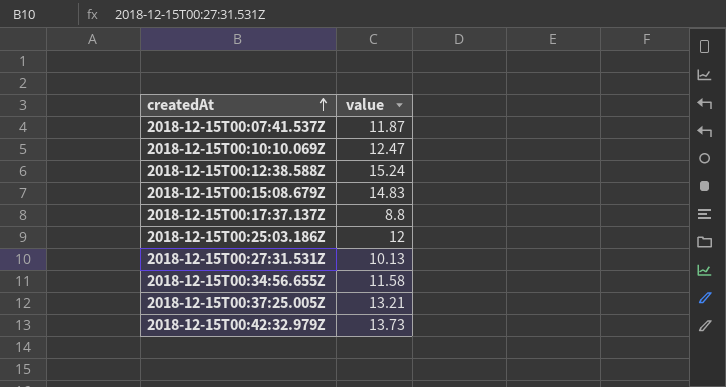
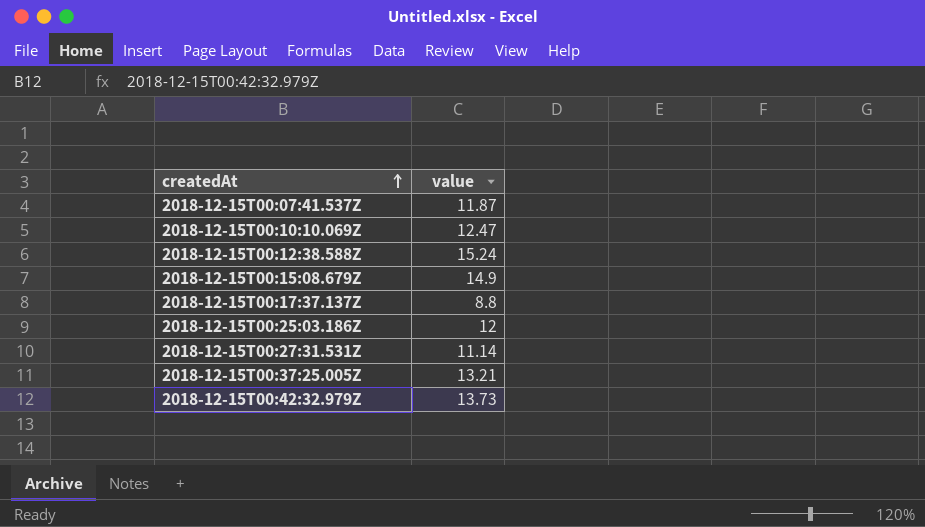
row 2018-12-15T00:34:56.655Z: 11.58 -> none
2018-12-15T00:15:08.679Z | value: 14.83 -> 14.9
2018-12-15T00:27:31.531Z | value: 10.13 -> 11.14

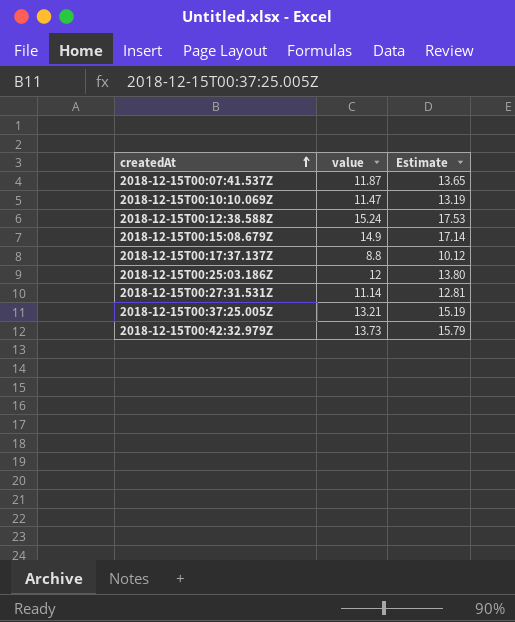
column Estimate | formula: none -> [value] * 1.15
2018-12-15T00:10:10.069Z | value: 12.47 -> 11.47

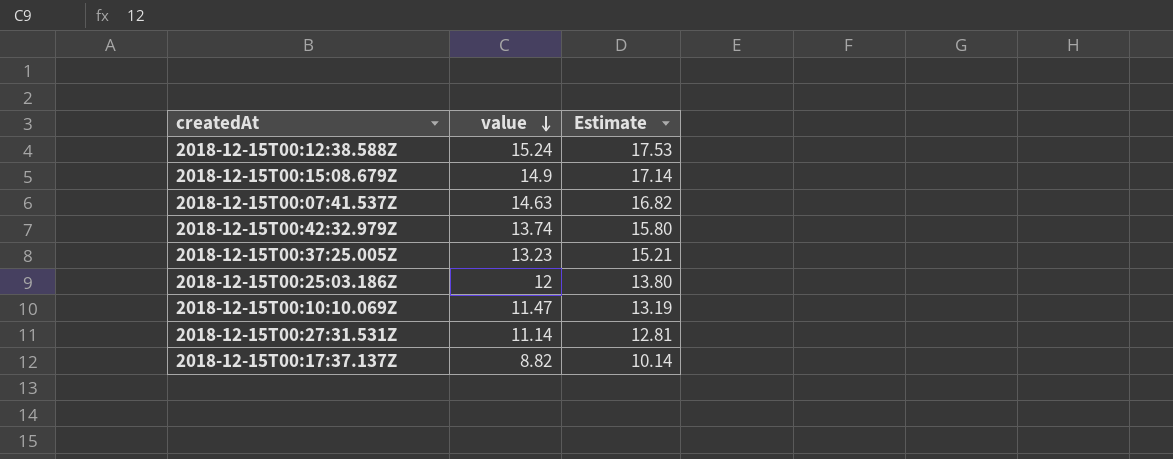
row order: createdAt ascending -> value descending
2018-12-15T00:07:41.537Z | value: 11.87 -> 14.63
2018-12-15T00:07:41.537Z | Estimate: 13.65 -> 16.82
2018-12-15T00:42:32.979Z | value: 13.73 -> 13.74
2018-12-15T00:42:32.979Z | Estimate: 15.79 -> 15.80
2018-12-15T00:37:25.005Z | value: 13.21 -> 13.23
2018-12-15T00:37:25.005Z | Estimate: 15.19 -> 15.21
2018-12-15T00:17:37.137Z | value: 8.8 -> 8.82
2018-12-15T00:17:37.137Z | Estimate: 10.12 -> 10.14

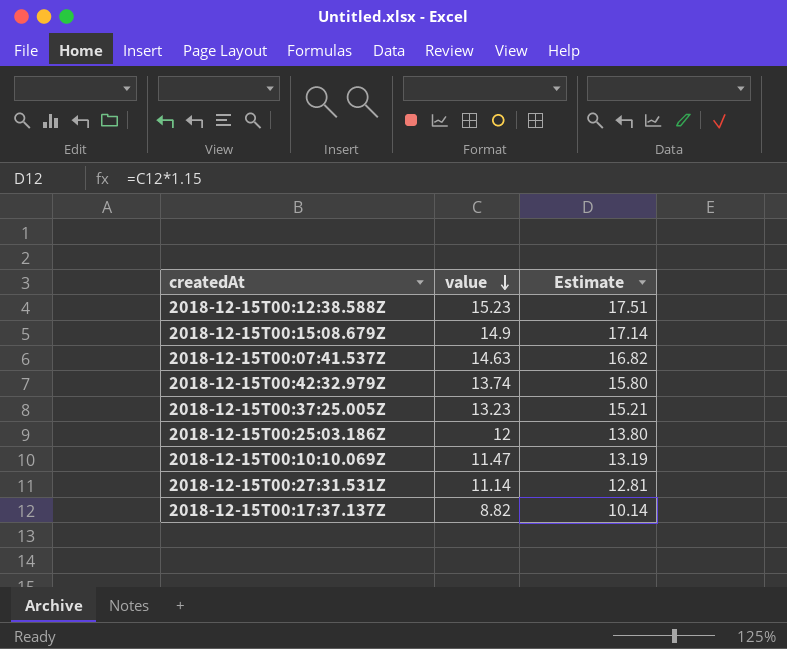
2018-12-15T00:12:38.588Z | value: 15.24 -> 15.23
2018-12-15T00:12:38.588Z | Estimate: 17.53 -> 17.51

